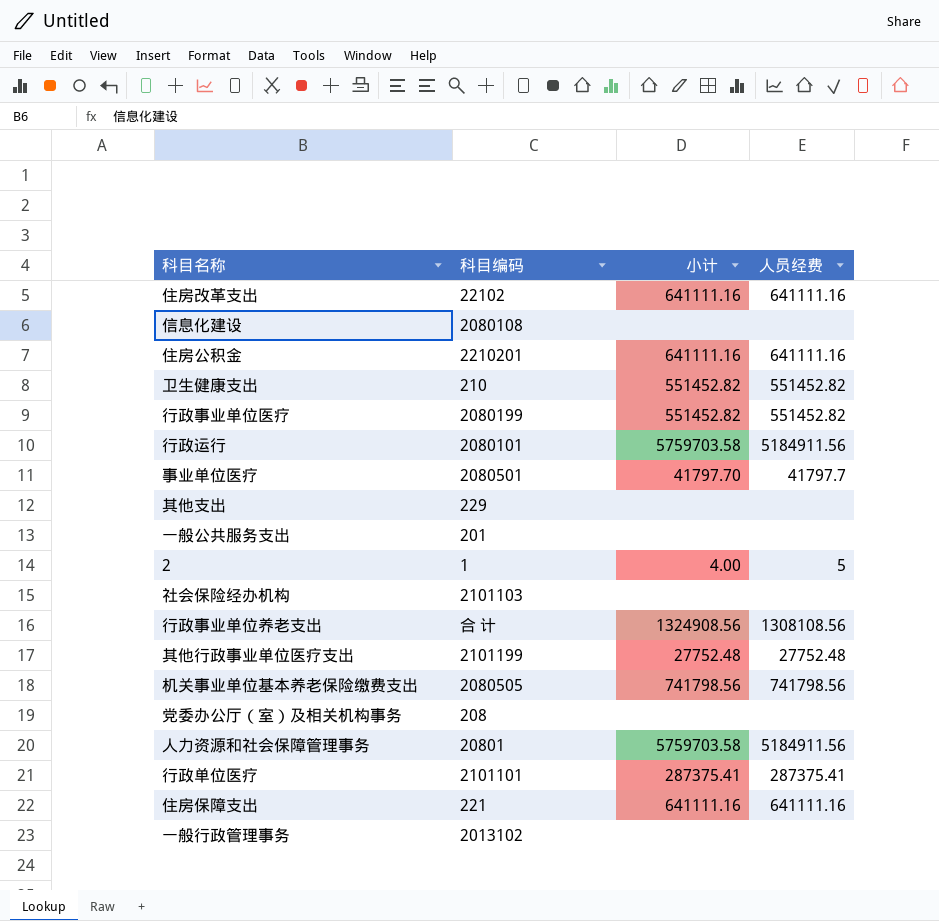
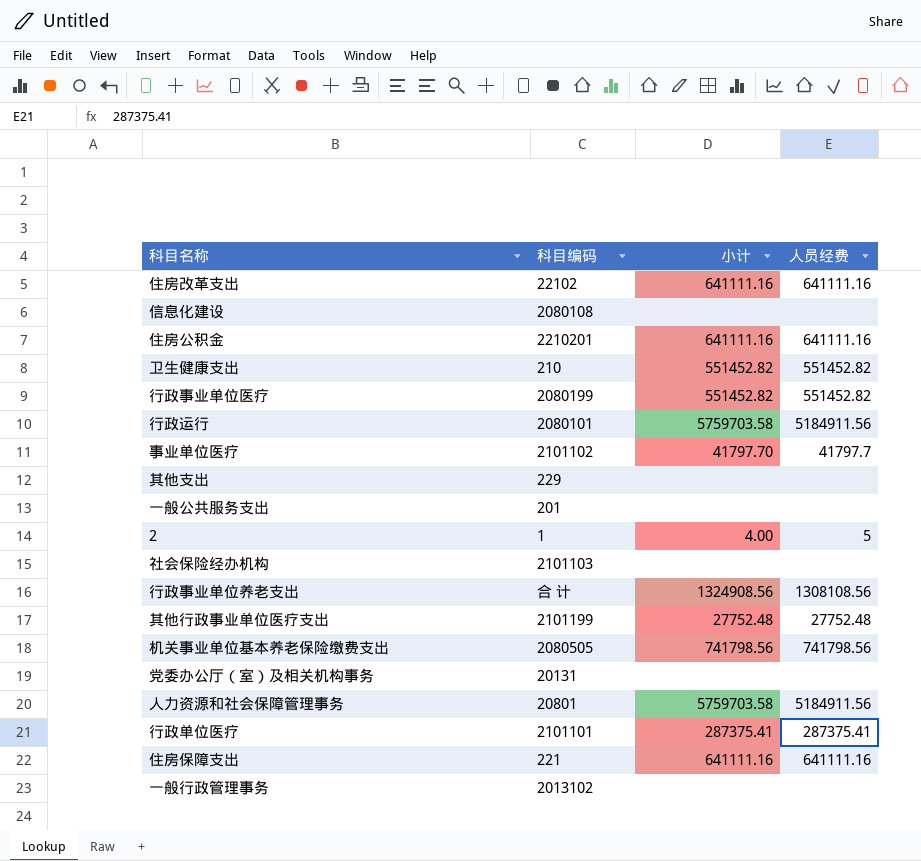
事业单位医疗 | 科目编码: 2080501 -> 2101102
党委办公厅（室）及相关机构事务 | 科目编码: 208 -> 20131

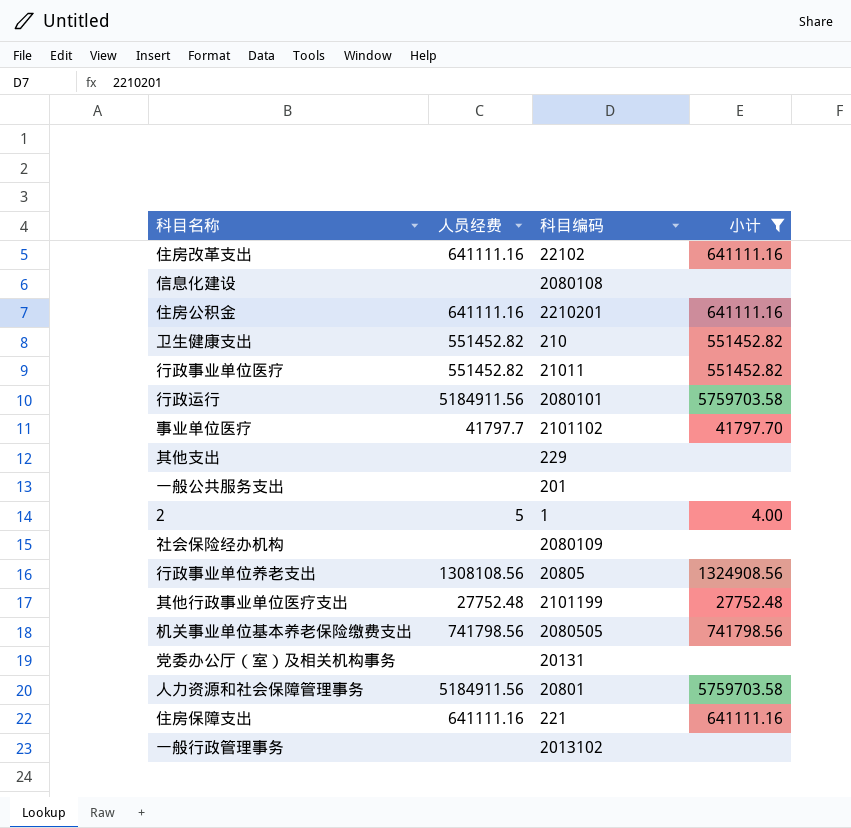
filter: none -> 小计 != 287375.41
column 人员经费 | position: 4 -> 2
行政事业单位医疗 | 科目编码: 2080199 -> 21011
社会保险经办机构 | 科目编码: 2101103 -> 2080109
行政事业单位养老支出 | 科目编码: 合 计 -> 20805

